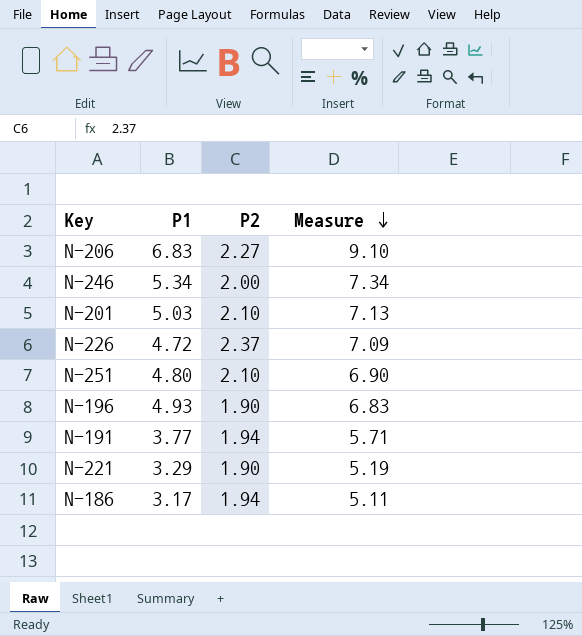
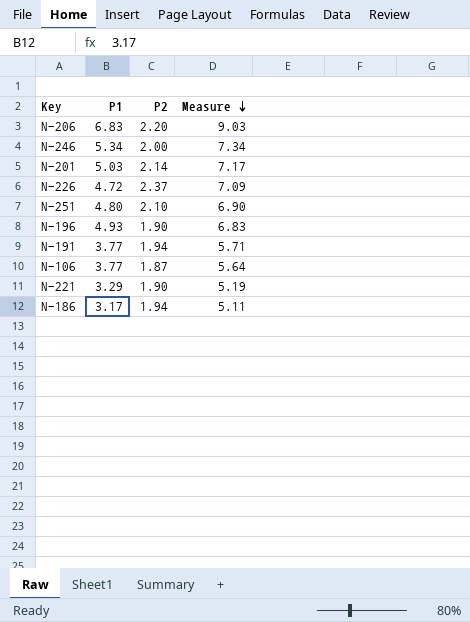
N-206 | P2: 2.27 -> 2.20
N-206 | Measure: 9.10 -> 9.03
N-201 | P2: 2.10 -> 2.14
N-201 | Measure: 7.13 -> 7.17
row N-106: none -> 3.77 | 1.87 | 5.64

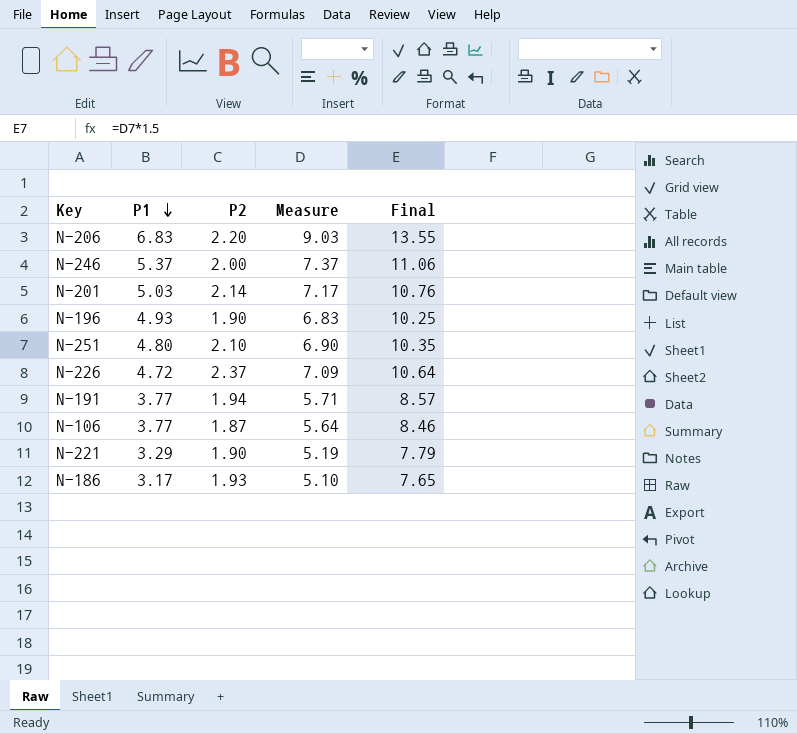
row order: Measure descending -> P1 descending
column Final | formula: none -> [Measure] * 1.5
N-246 | P1: 5.34 -> 5.37
N-246 | Measure: 7.34 -> 7.37
N-186 | P2: 1.94 -> 1.93
N-186 | Measure: 5.11 -> 5.10

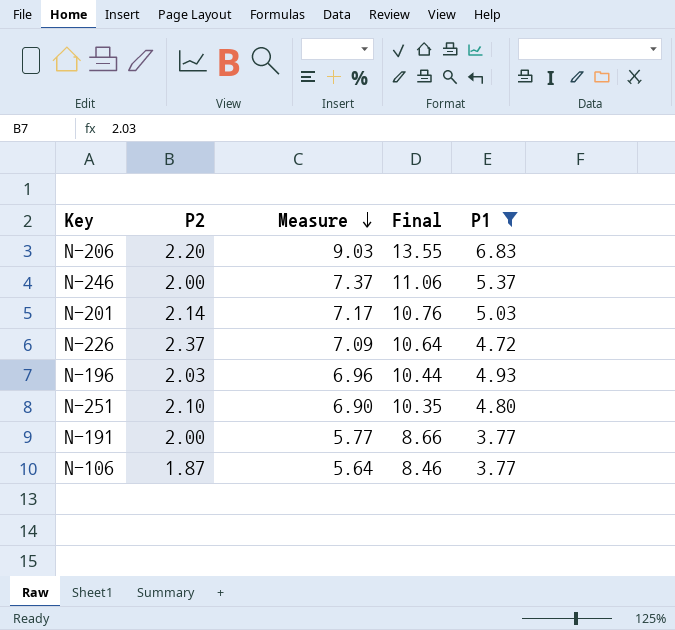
filter: none -> P1 >= 3.77
row order: P1 descending -> Measure descending
column P1 | position: 2 -> 5
N-196 | P2: 1.90 -> 2.03
N-196 | Measure: 6.83 -> 6.96
N-196 | Final: 10.25 -> 10.44
N-191 | P2: 1.94 -> 2.00
N-191 | Measure: 5.71 -> 5.77
N-191 | Final: 8.57 -> 8.66

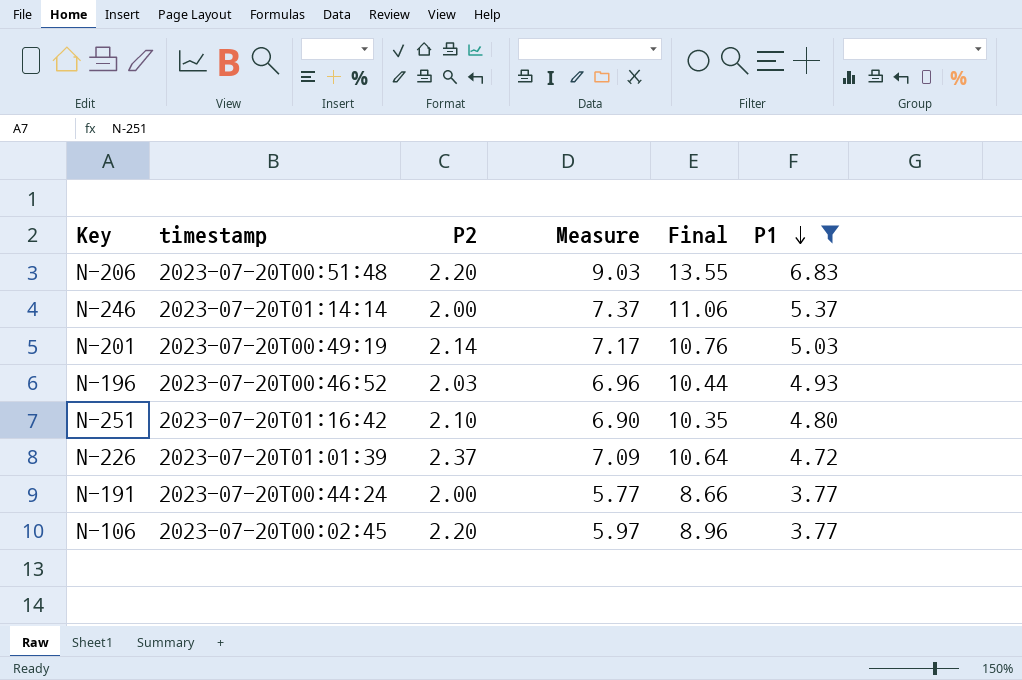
row order: Measure descending -> P1 descending
column timestamp | position: none -> 2
N-106 | P2: 1.87 -> 2.20
N-106 | Measure: 5.64 -> 5.97
N-106 | Final: 8.46 -> 8.96

